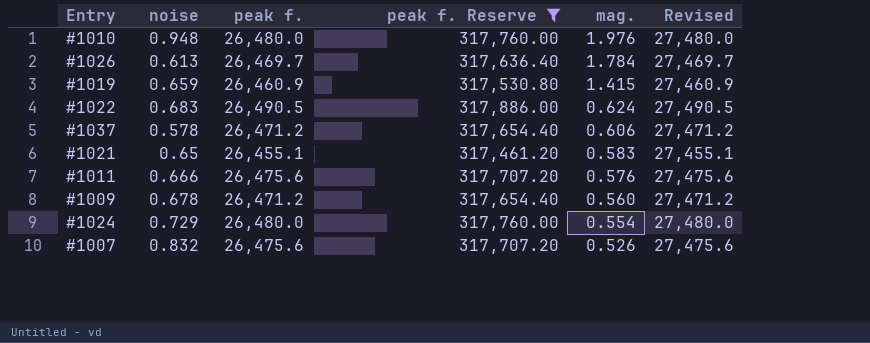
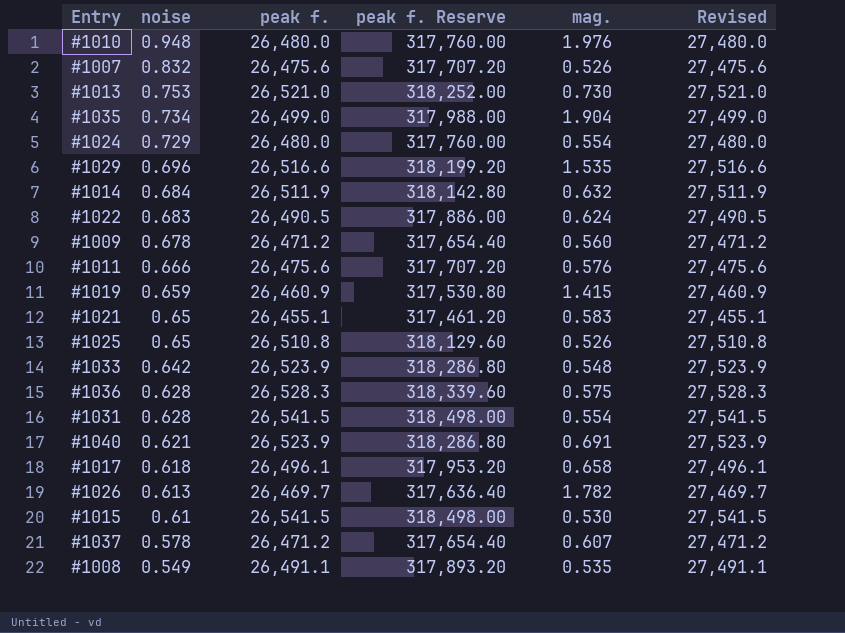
filter: peak f. Reserve <= 317,886.00 -> none
row order: mag. descending -> noise descending
#1026 | mag.: 1.784 -> 1.782
#1037 | mag.: 0.606 -> 0.607

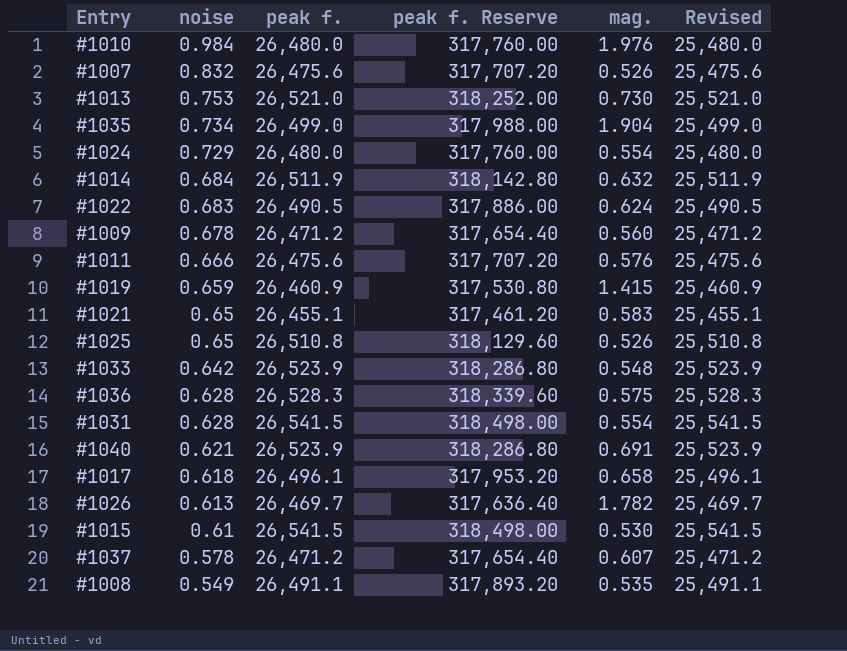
column Revised | formula: [peak f.] + 1000 -> [peak f.] - 1000
row #1029: 0.696 | 26,516.6 | 318,199.20 | 1.535 | 27,516.6 -> none
#1010 | noise: 0.948 -> 0.984

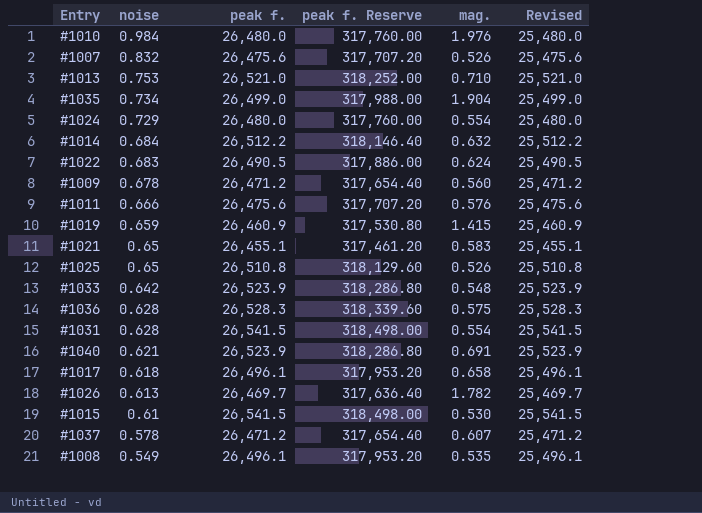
#1013 | mag.: 0.730 -> 0.710
#1014 | peak f.: 26,511.9 -> 26,512.2
#1014 | peak f. Reserve: 318,142.80 -> 318,146.40
#1014 | Revised: 25,511.9 -> 25,512.2
#1008 | peak f.: 26,491.1 -> 26,496.1
#1008 | peak f. Reserve: 317,893.20 -> 317,953.20
#1008 | Revised: 25,491.1 -> 25,496.1

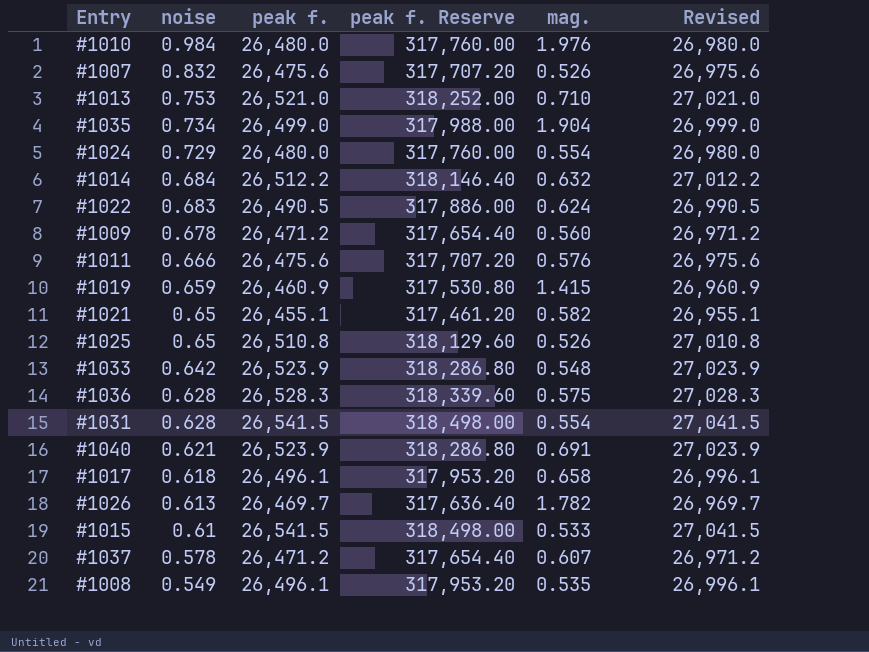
column Revised | formula: [peak f.] - 1000 -> [peak f.] + 500
#1021 | mag.: 0.583 -> 0.582
#1015 | mag.: 0.530 -> 0.533

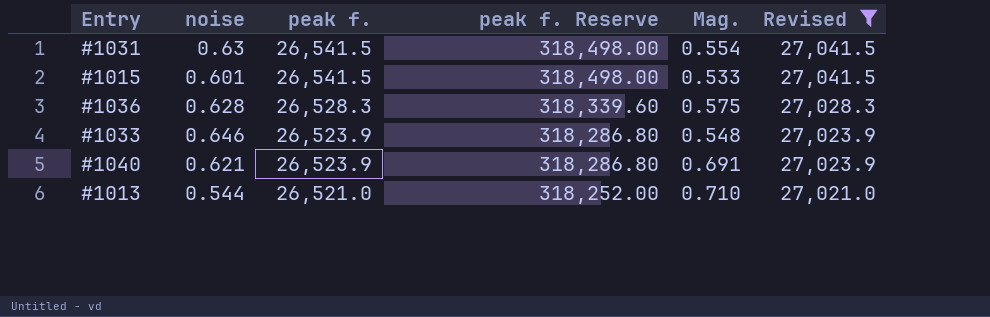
filter: none -> Revised >= 27,021.0
row order: noise descending -> peak f. descending
column name: mag. -> Mag.
#1031 | noise: 0.628 -> 0.63
#1015 | noise: 0.61 -> 0.601
#1033 | noise: 0.642 -> 0.646
#1013 | noise: 0.753 -> 0.544

